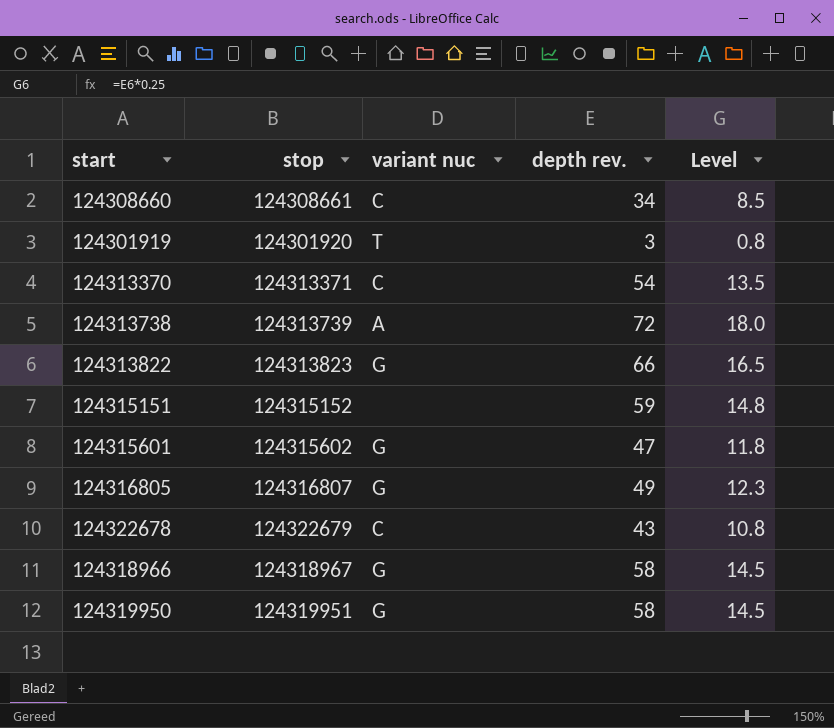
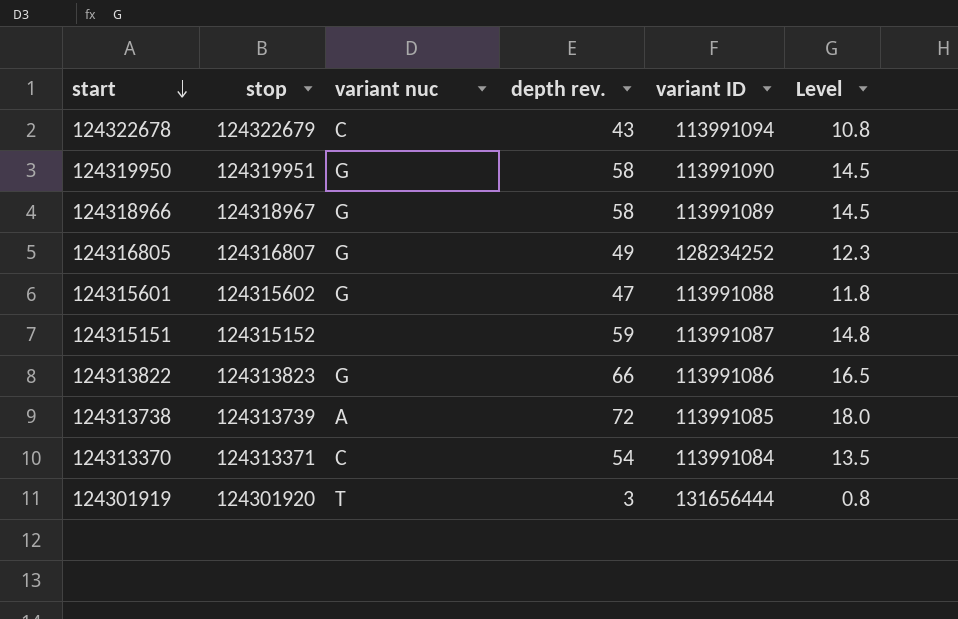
row order: none -> start descending
column variant ID | position: none -> 5
row 124308660: 124308661 | C | 34 | 8.5 -> none

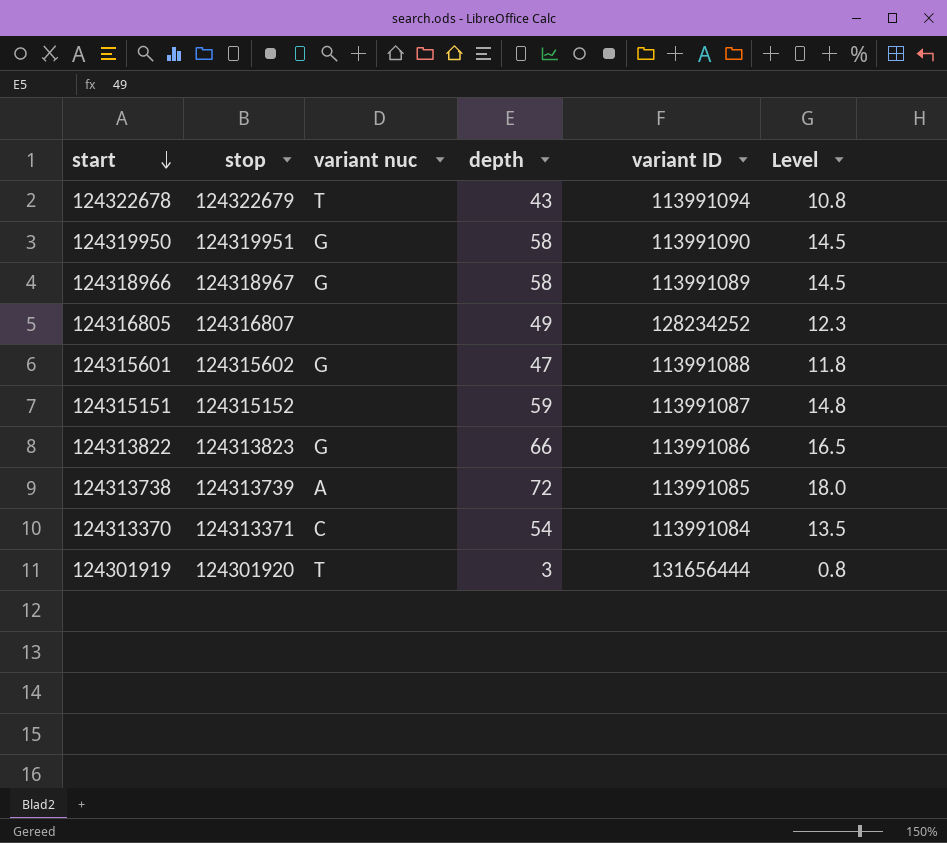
column name: depth rev. -> depth
124322678 | variant nuc: C -> T
124316805 | variant nuc: G -> none

